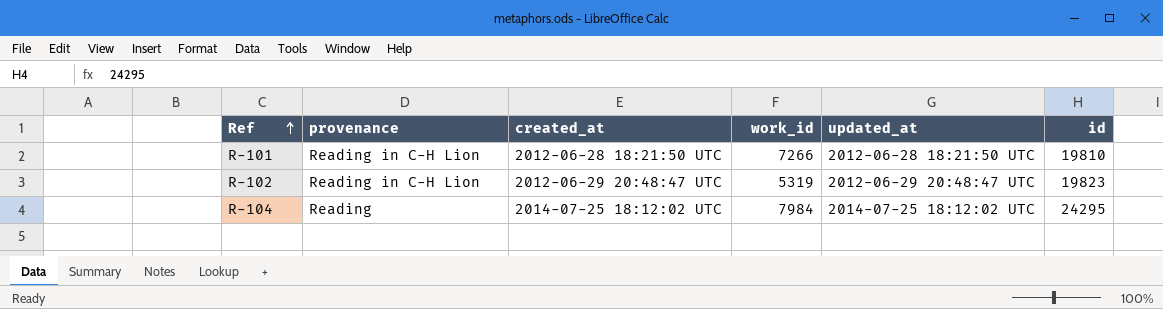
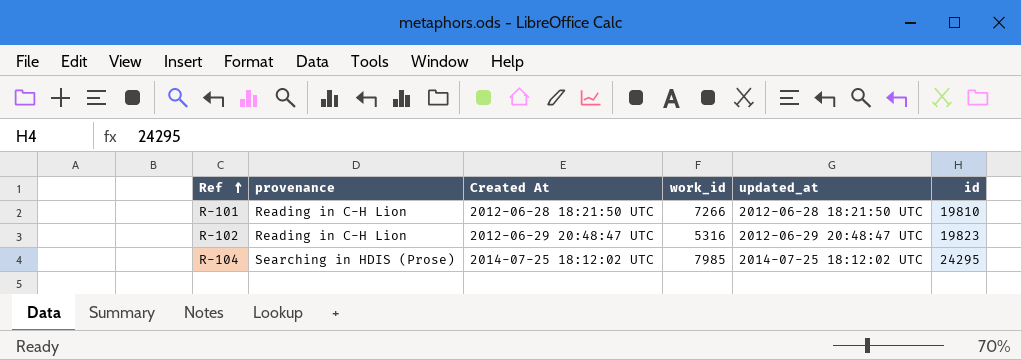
column name: created_at -> Created At
R-102 | work_id: 5319 -> 5316
R-104 | provenance: Reading -> Searching in HDIS (Prose)
R-104 | work_id: 7984 -> 7985

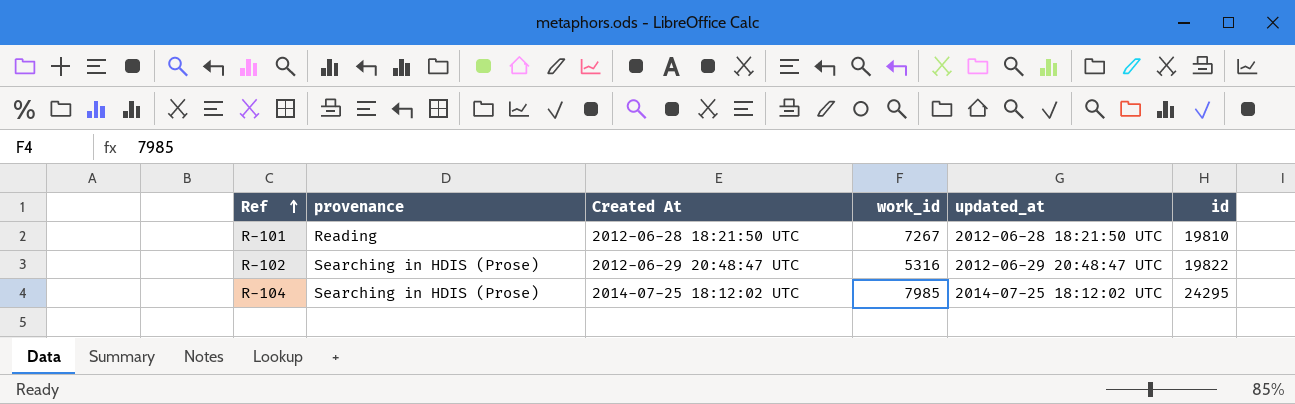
R-101 | provenance: Reading in C-H Lion -> Reading
R-101 | work_id: 7266 -> 7267
R-102 | provenance: Reading in C-H Lion -> Searching in HDIS (Prose)
R-102 | id: 19823 -> 19822

